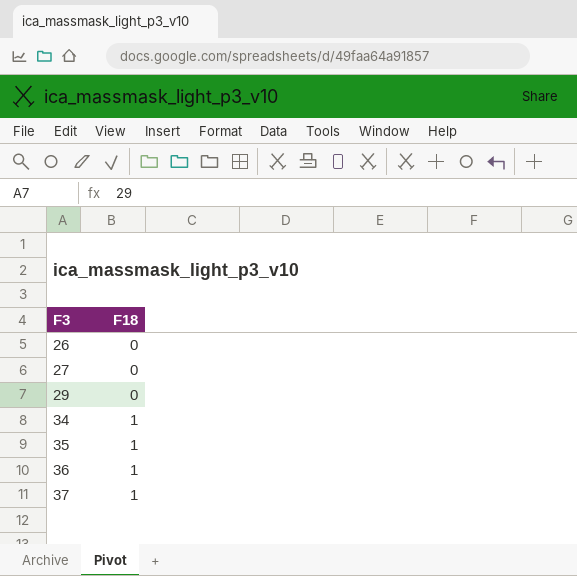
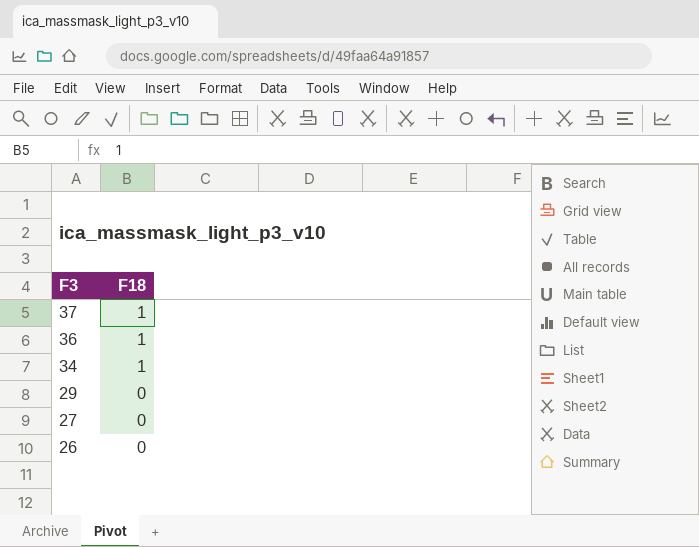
row order: F3 ascending -> F3 descending
row 35: 1 -> none

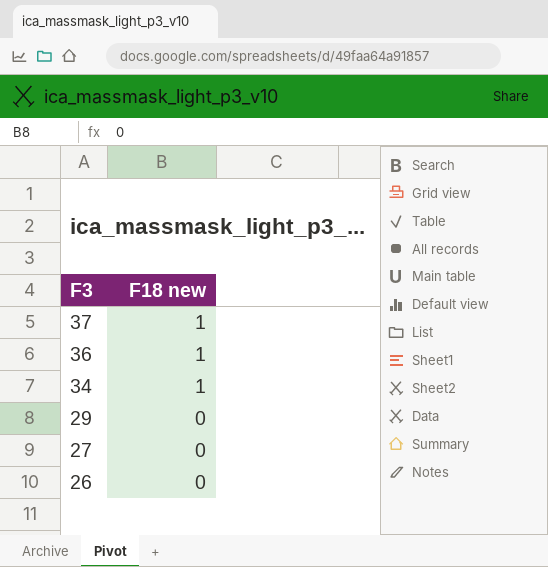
column name: F18 -> F18 new

